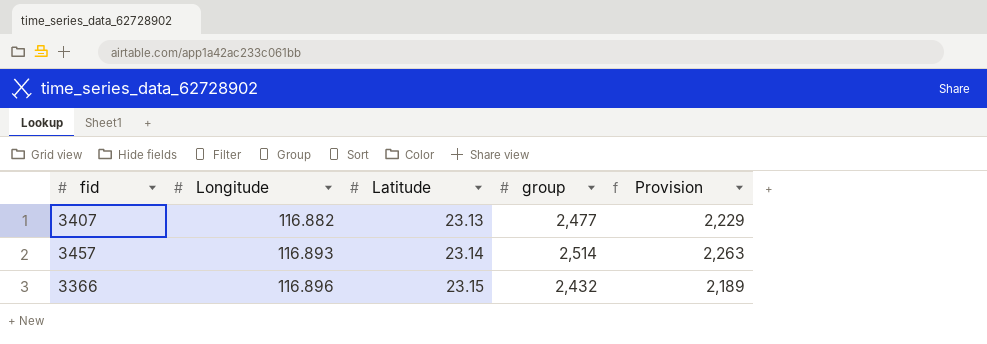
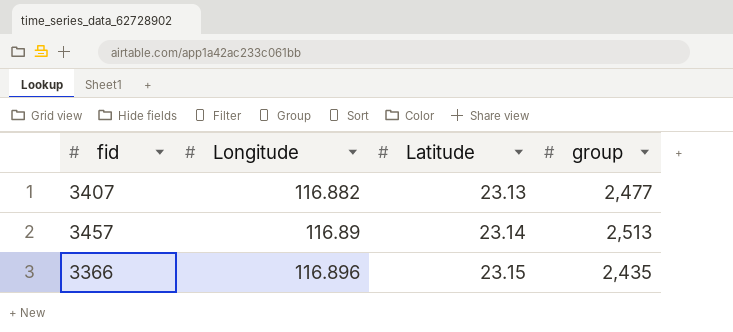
column Provision | formula: [group] * 0.9 -> none
3457 | Longitude: 116.893 -> 116.89
3457 | group: 2,514 -> 2,513
3366 | group: 2,432 -> 2,435

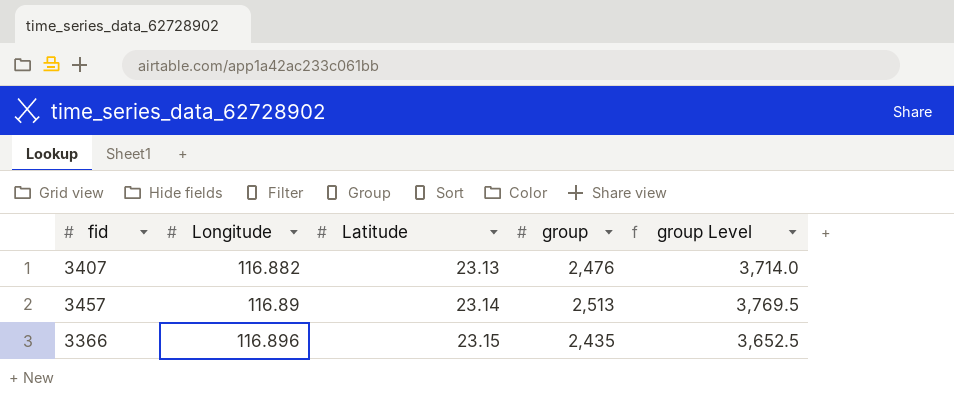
column group Level | formula: none -> [group] * 1.5
3407 | group: 2,477 -> 2,476

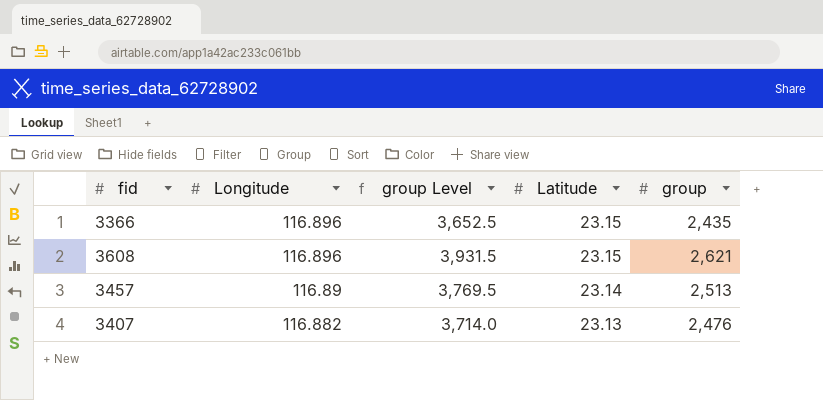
row order: Longitude ascending -> Longitude descending
column group Level | position: 5 -> 3
row 3608: none -> 116.896 | 3,931.5 | 23.15 | 2,621

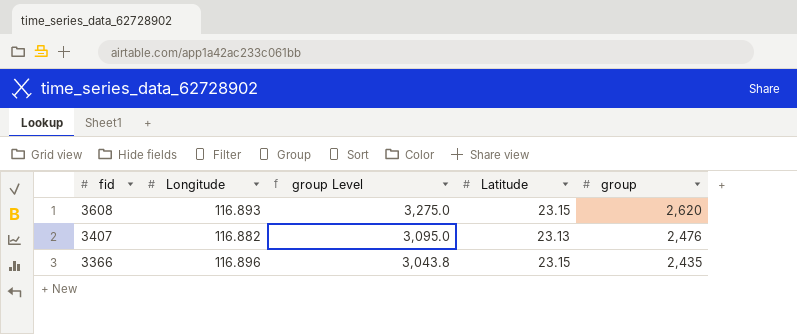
row order: Longitude descending -> fid descending
column group Level | formula: [group] * 1.5 -> [group] * 1.25
row 3457: 116.89 | 3,769.5 | 23.14 | 2,513 -> none
3608 | Longitude: 116.896 -> 116.893
3608 | group: 2,621 -> 2,620

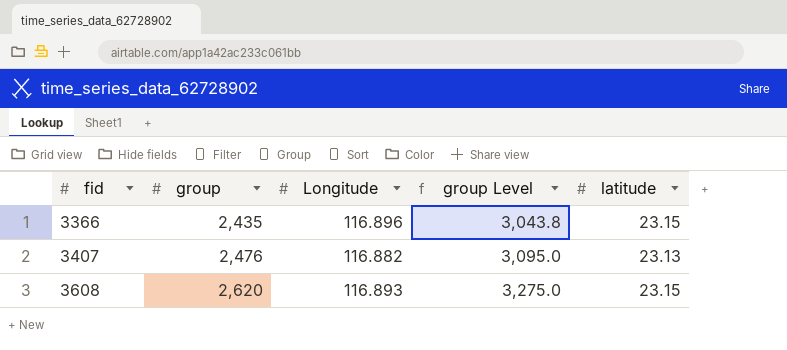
row order: fid descending -> fid ascending
column group | position: 5 -> 2
column name: Latitude -> latitude

